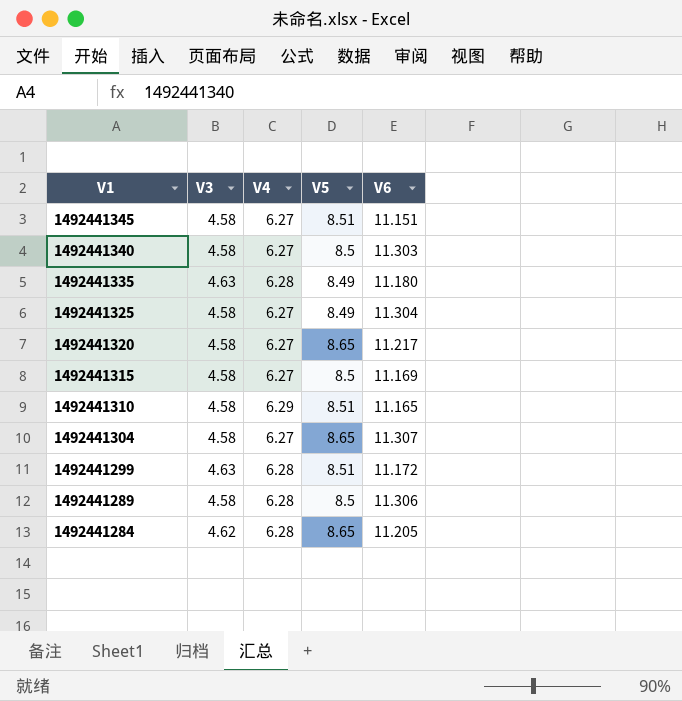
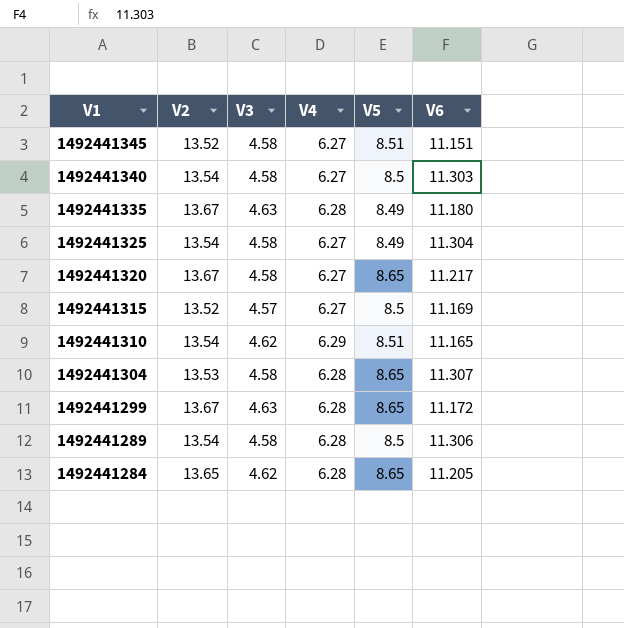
column V2 | position: none -> 2
1492441315 | V3: 4.58 -> 4.57
1492441310 | V3: 4.58 -> 4.62
1492441304 | V4: 6.27 -> 6.28
1492441299 | V5: 8.51 -> 8.65

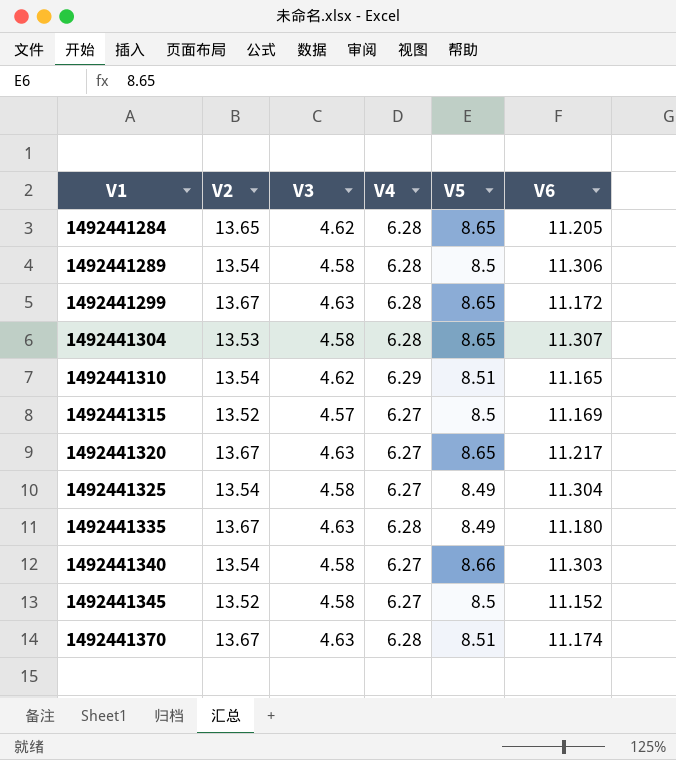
row order: V1 descending -> V1 ascending
1492441320 | V3: 4.58 -> 4.63
1492441340 | V5: 8.5 -> 8.66
1492441345 | V5: 8.51 -> 8.5
1492441345 | V6: 11.151 -> 11.152
row 1492441370: none -> 13.67 | 4.63 | 6.28 | 8.51 | 11.174

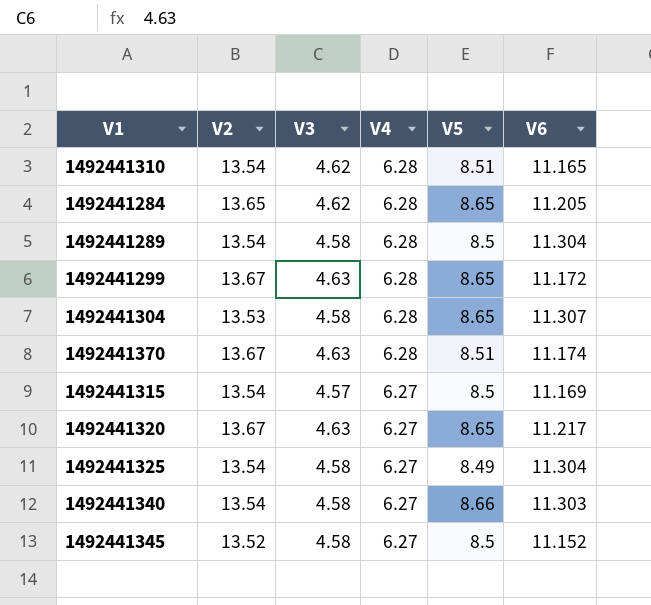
row order: V1 ascending -> V4 descending
row 1492441335: 13.67 | 4.63 | 6.28 | 8.49 | 11.180 -> none
1492441310 | V4: 6.29 -> 6.28
1492441289 | V6: 11.306 -> 11.304
1492441315 | V2: 13.52 -> 13.54

